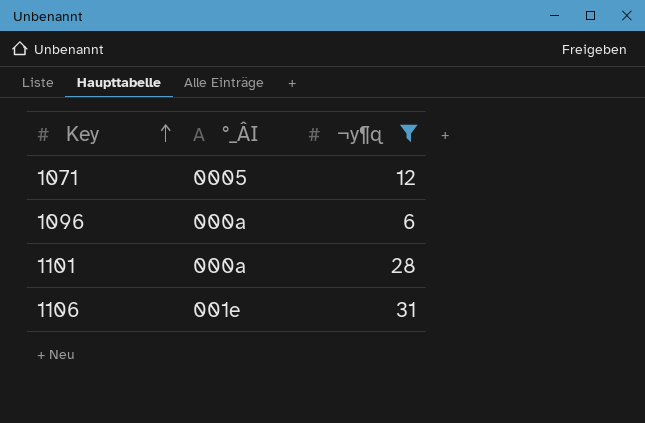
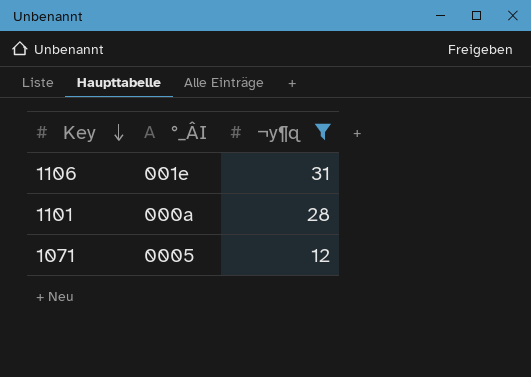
row order: Key ascending -> Key descending
row 1096: 000a | 6 -> none

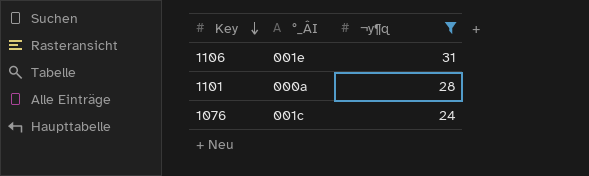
row 1071: 0005 | 12 -> none
row 1076: none -> 001c | 24

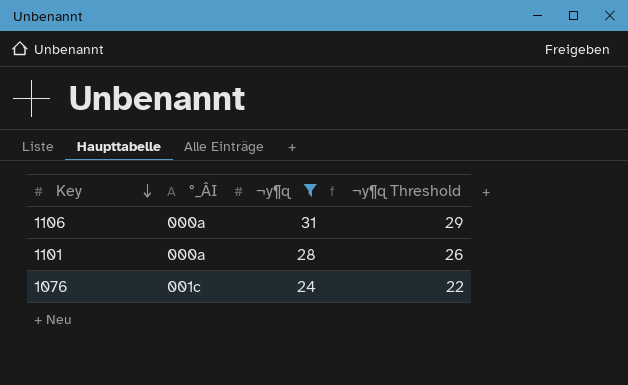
column ¬y¶q Threshold | formula: none -> [¬y¶q] - 2
1106 | °_ÂI: 001e -> 000a

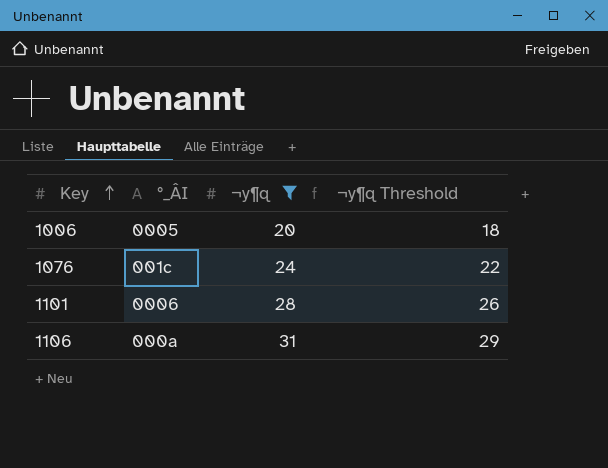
row order: Key descending -> Key ascending
row 1006: none -> 0005 | 20 | 18
1101 | °_ÂI: 000a -> 0006

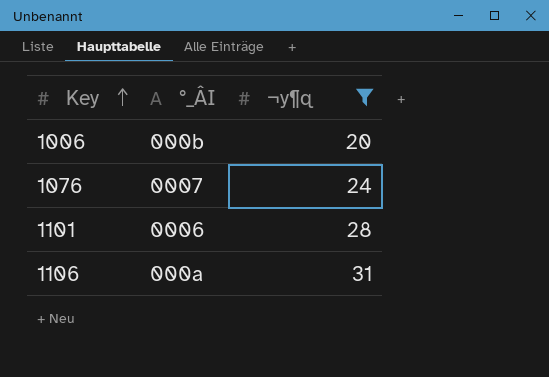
column ¬y¶q Threshold | formula: [¬y¶q] - 2 -> none
1006 | °_ÂI: 0005 -> 000b
1076 | °_ÂI: 001c -> 0007

